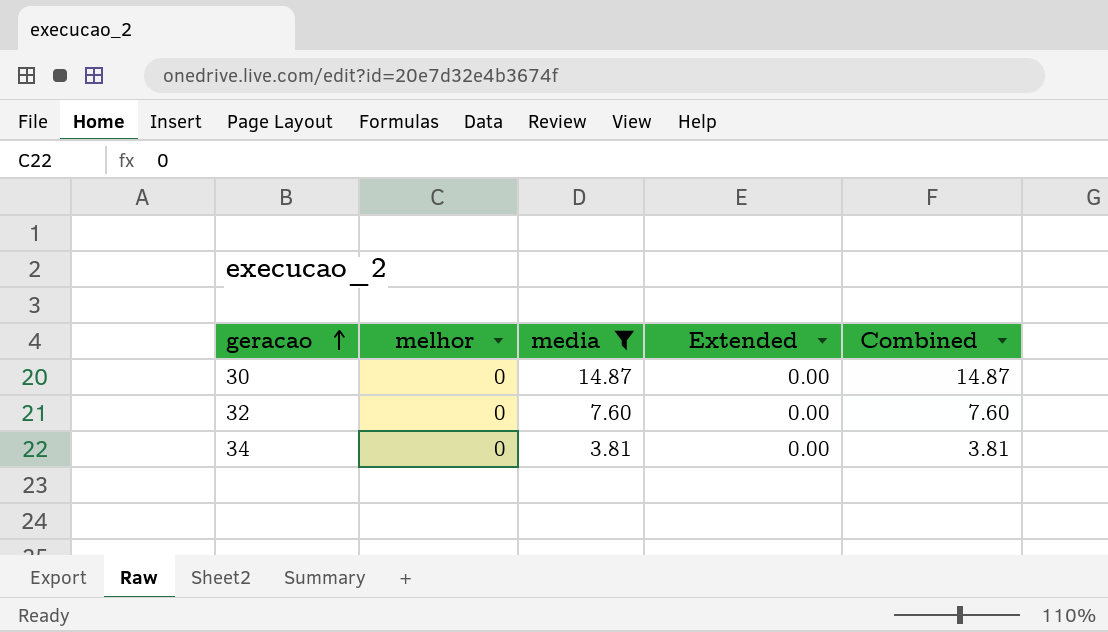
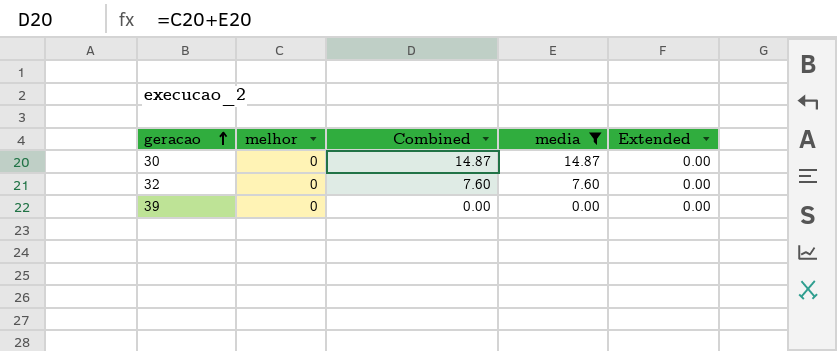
column Combined | position: 5 -> 3
row 34: 0 | 3.81 | 0.00 | 3.81 -> none
row 39: none -> 0 | 0.00 | 0.00 | 0.00

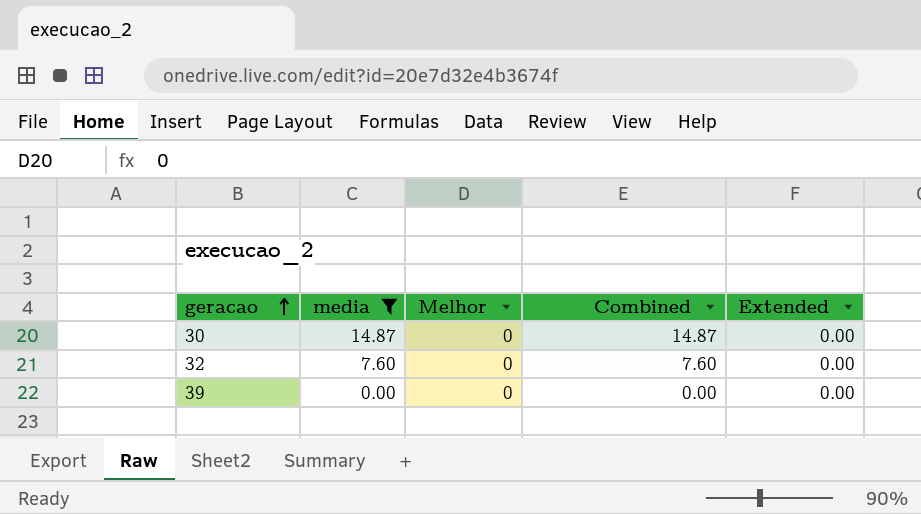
column media | position: 4 -> 2
column name: melhor -> Melhor

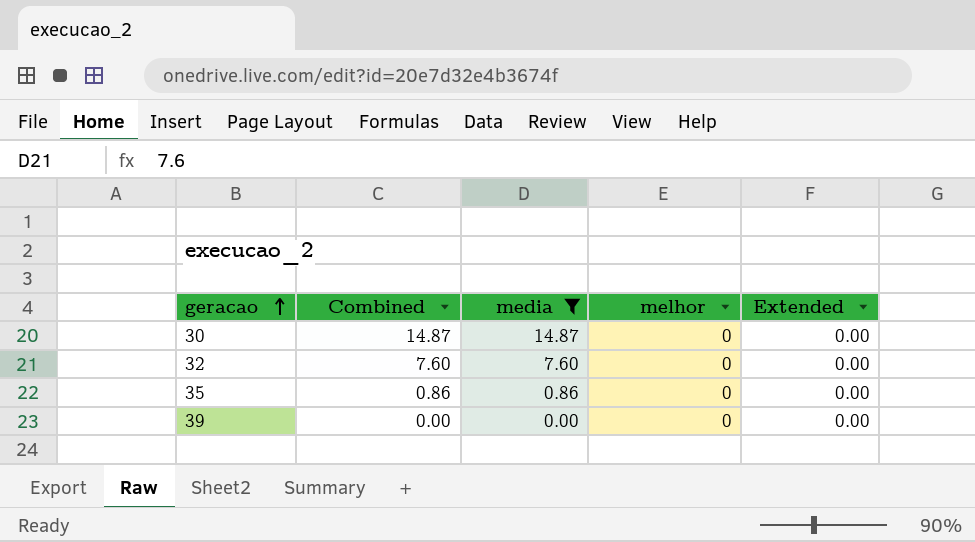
column Combined | position: 4 -> 2
column name: Melhor -> melhor
row 35: none -> 0.86 | 0.86 | 0 | 0.00

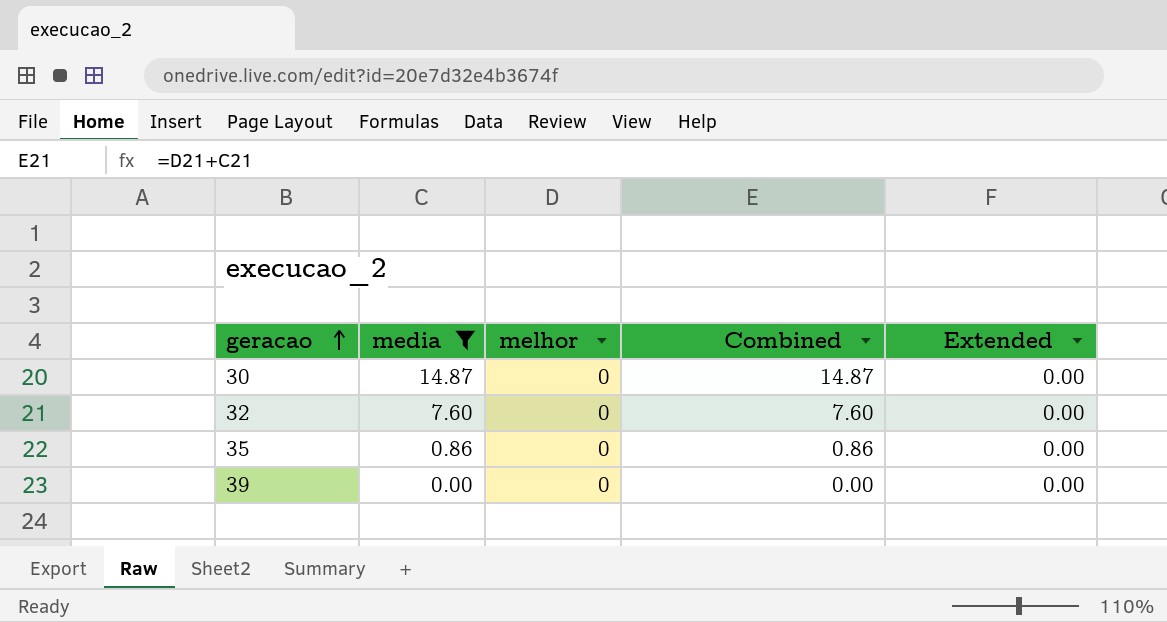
column Combined | position: 2 -> 4

